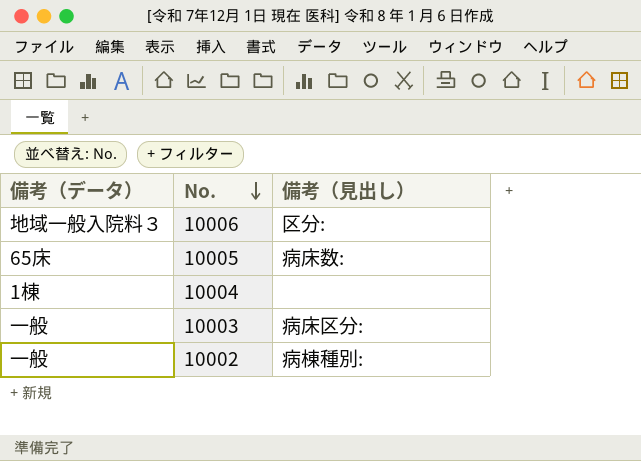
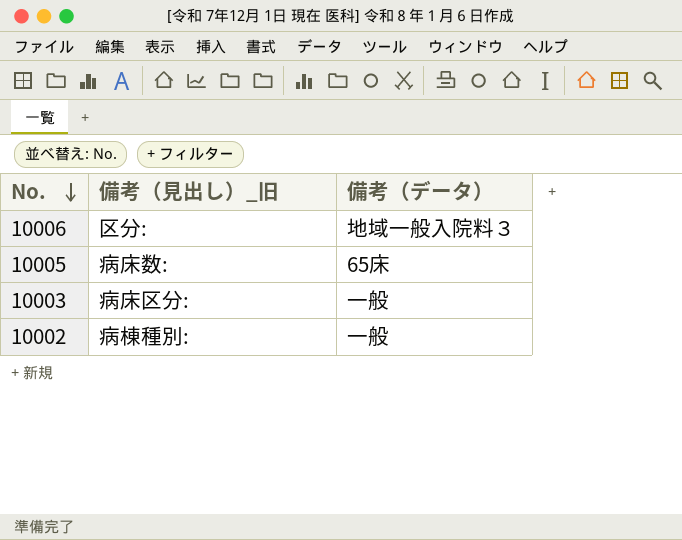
column name: 備考（見出し） -> 備考（見出し）_旧
column 備考（データ） | position: 1 -> 3
row 10004: 1棟 | none -> none

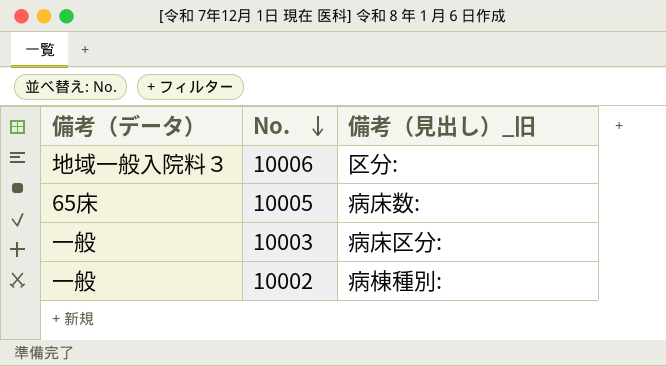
column 備考（データ） | position: 3 -> 1

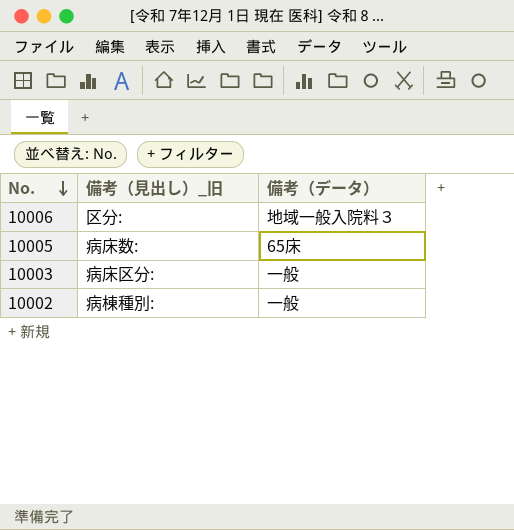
column 備考（データ） | position: 1 -> 3

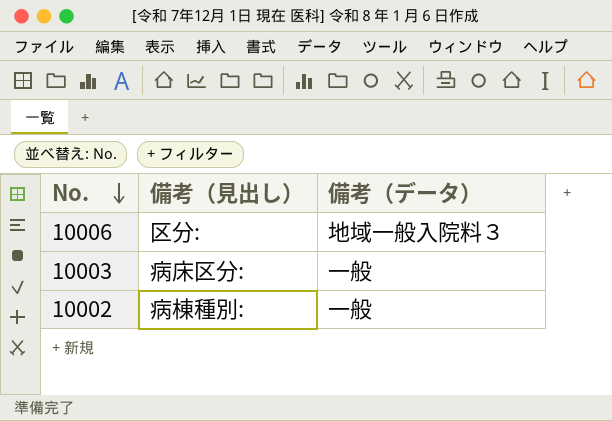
column name: 備考（見出し）_旧 -> 備考（見出し）
row 10005: 病床数: | 65床 -> none

